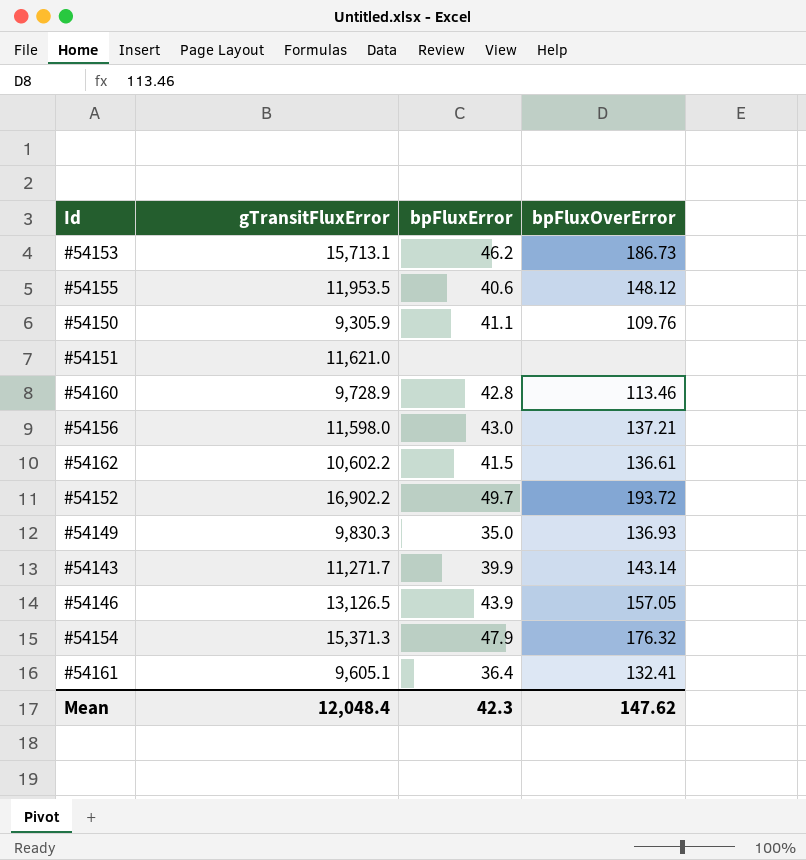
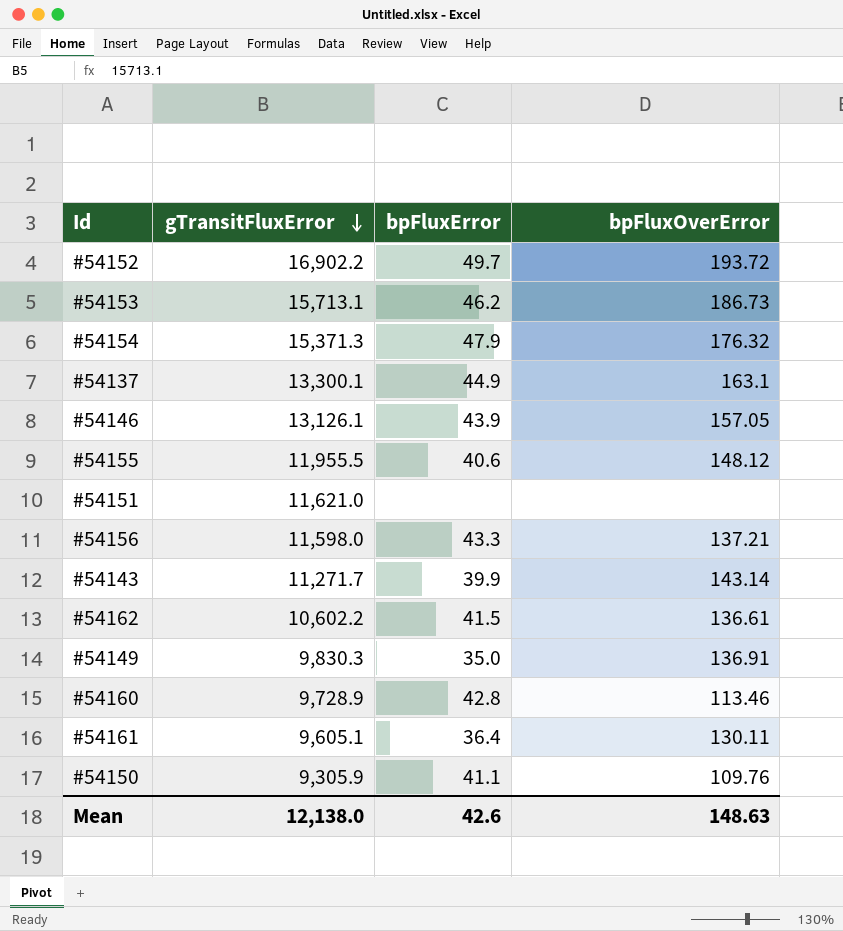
row order: none -> gTransitFluxError descending
row #54137: none -> 13,300.1 | 44.9 | 163.1
#54146 | gTransitFluxError: 13,126.5 -> 13,126.1
#54155 | gTransitFluxError: 11,953.5 -> 11,955.5
#54156 | bpFluxError: 43.0 -> 43.3
#54149 | bpFluxOverError: 136.93 -> 136.91
#54161 | bpFluxOverError: 132.41 -> 130.11
Mean | gTransitFluxError: 12,048.4 -> 12,138.0
Mean | bpFluxError: 42.3 -> 42.6
Mean | bpFluxOverError: 147.62 -> 148.63

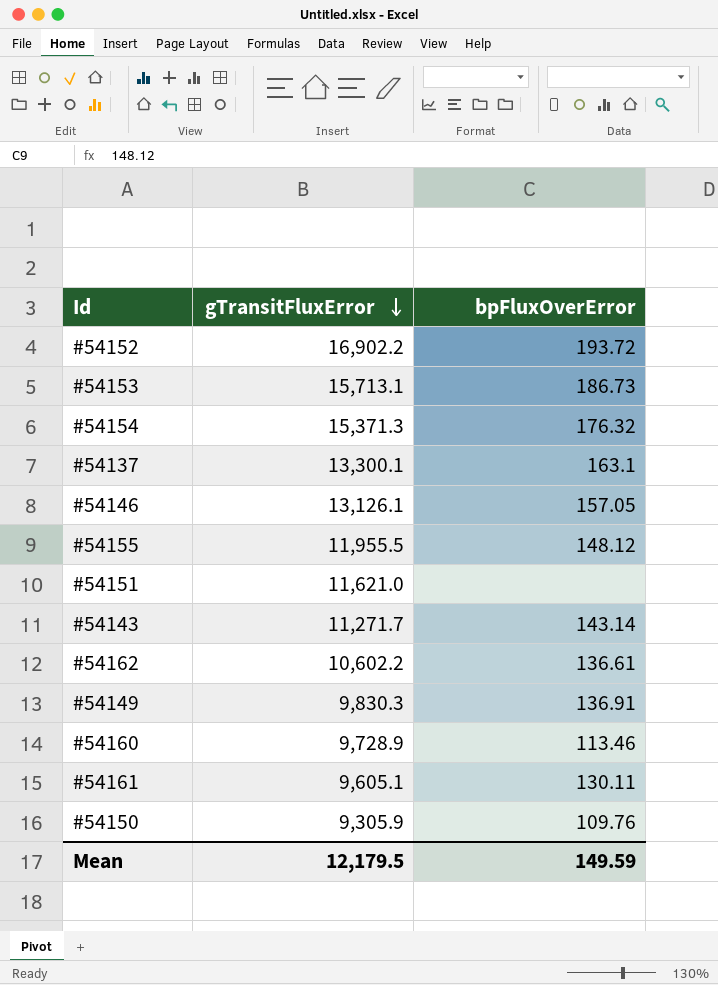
column bpFluxError | position: 3 -> none
row #54156: 11,598.0 | 43.3 | 137.21 -> none
Mean | gTransitFluxError: 12,138.0 -> 12,179.5
Mean | bpFluxOverError: 148.63 -> 149.59

